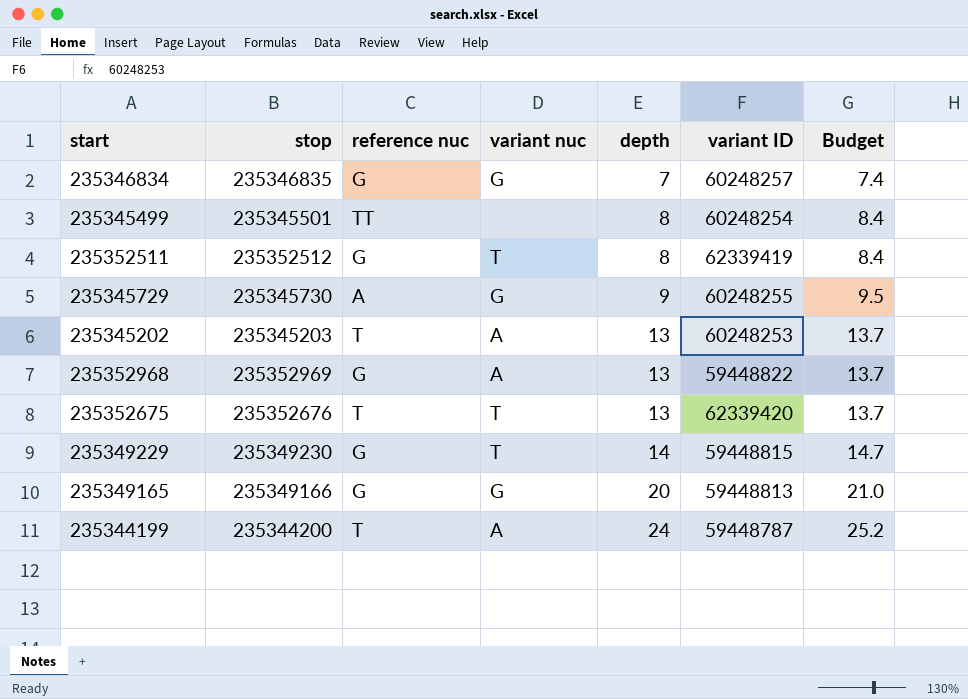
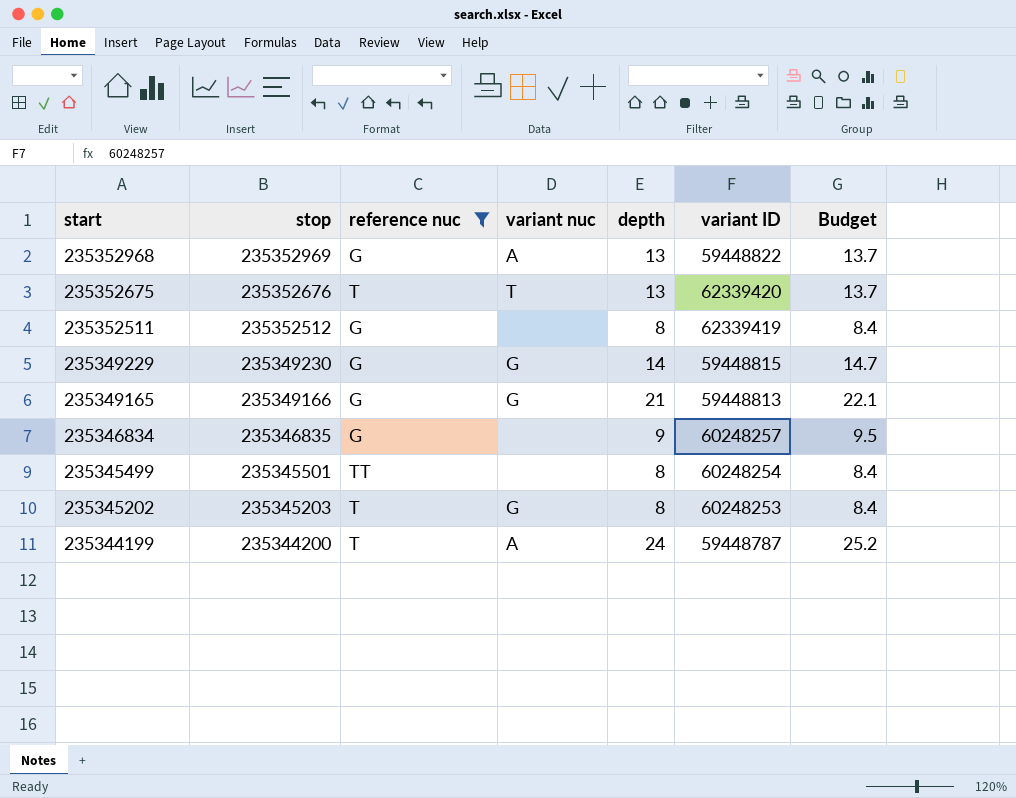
filter: none -> reference nuc != A
row order: depth ascending -> start descending
235352511 | variant nuc: T -> none
235349229 | variant nuc: T -> G
235349165 | depth: 20 -> 21
235349165 | Budget: 21.0 -> 22.1
235346834 | variant nuc: G -> none
235346834 | depth: 7 -> 9
235346834 | Budget: 7.4 -> 9.5
235345202 | variant nuc: A -> G
235345202 | depth: 13 -> 8
235345202 | Budget: 13.7 -> 8.4

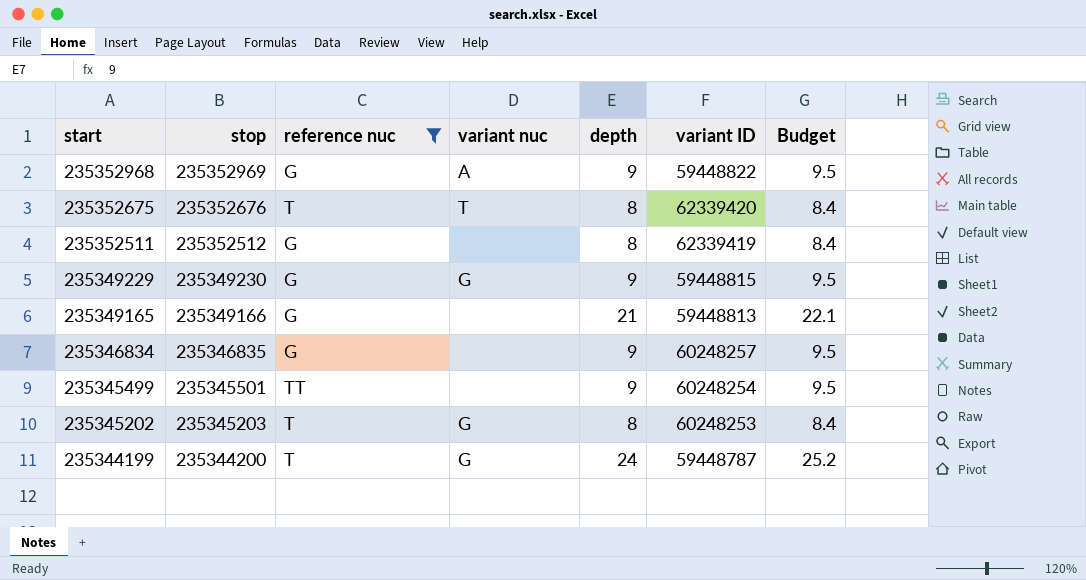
235352968 | depth: 13 -> 9
235352968 | Budget: 13.7 -> 9.5
235352675 | depth: 13 -> 8
235352675 | Budget: 13.7 -> 8.4
235349229 | depth: 14 -> 9
235349229 | Budget: 14.7 -> 9.5
235349165 | variant nuc: G -> none
235345499 | depth: 8 -> 9
235345499 | Budget: 8.4 -> 9.5
235344199 | variant nuc: A -> G

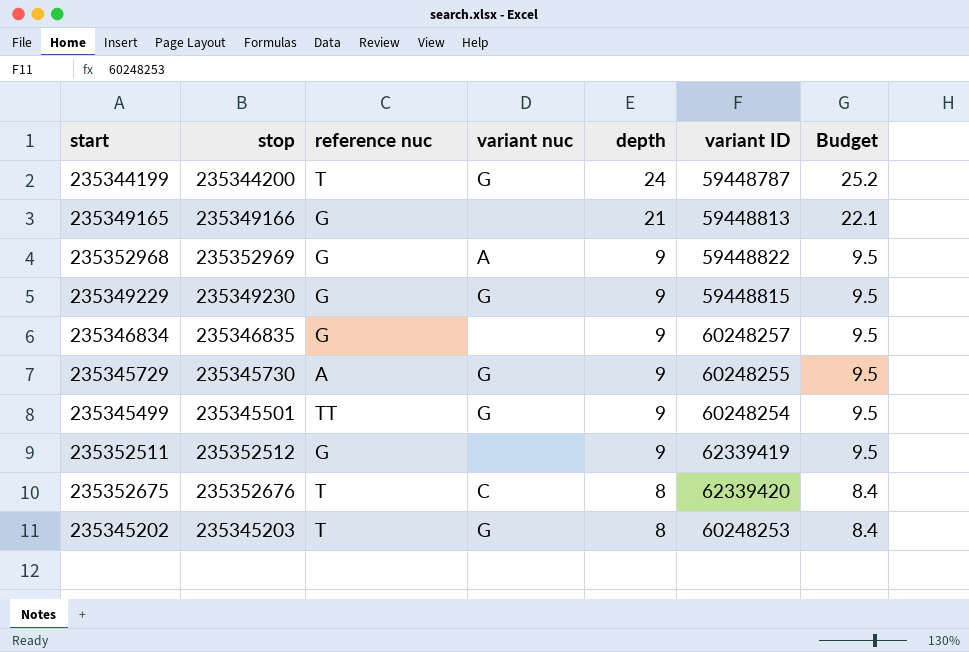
filter: reference nuc != A -> none
row order: start descending -> depth descending
235345499 | variant nuc: none -> G
235352511 | depth: 8 -> 9
235352511 | Budget: 8.4 -> 9.5
235352675 | variant nuc: T -> C

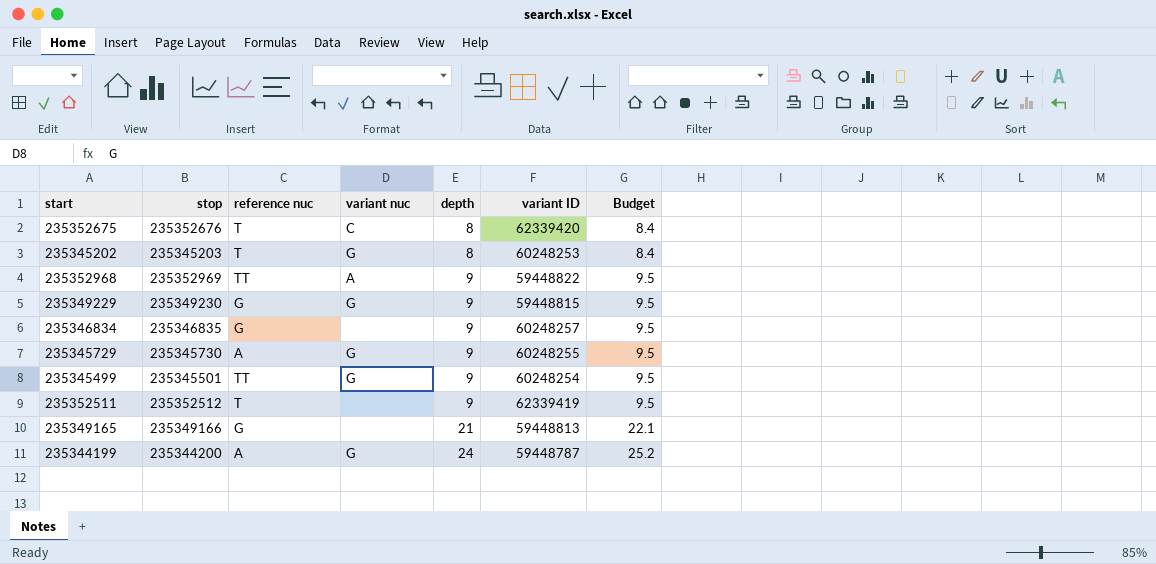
row order: depth descending -> depth ascending
235352968 | reference nuc: G -> TT
235352511 | reference nuc: G -> T
235344199 | reference nuc: T -> A

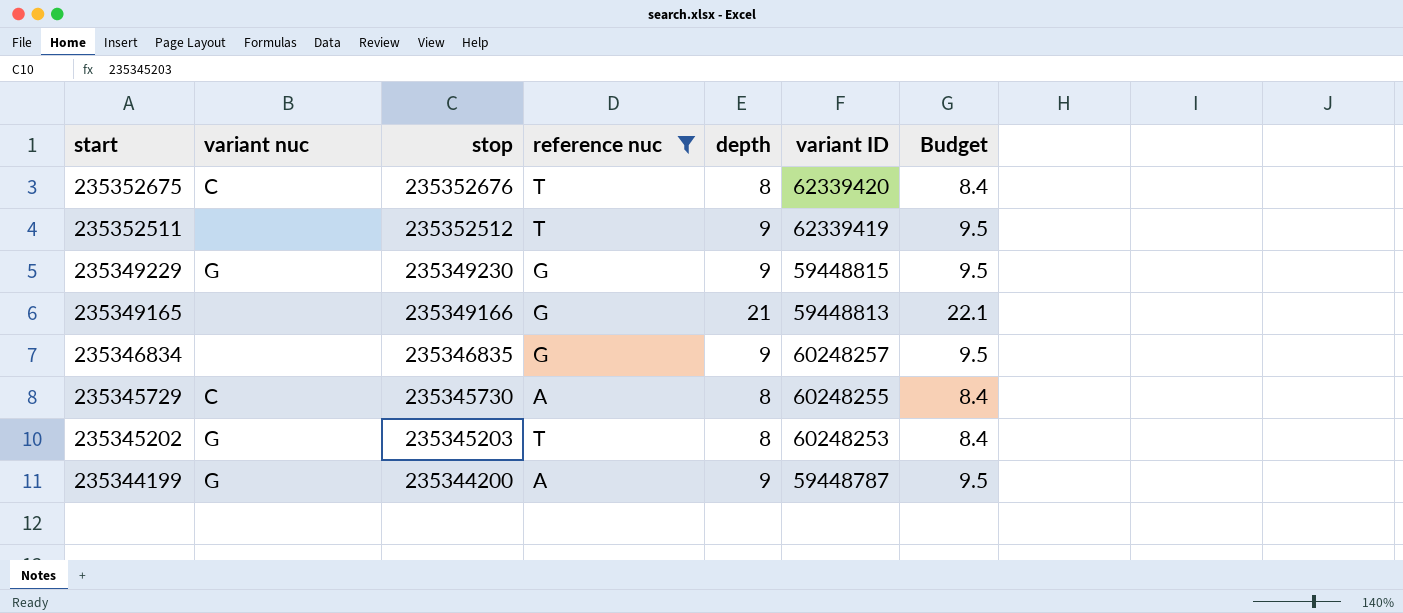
filter: none -> reference nuc != TT
row order: depth ascending -> start descending
column variant nuc | position: 4 -> 2
235345729 | variant nuc: G -> C
235345729 | depth: 9 -> 8
235345729 | Budget: 9.5 -> 8.4
235344199 | depth: 24 -> 9
235344199 | Budget: 25.2 -> 9.5

